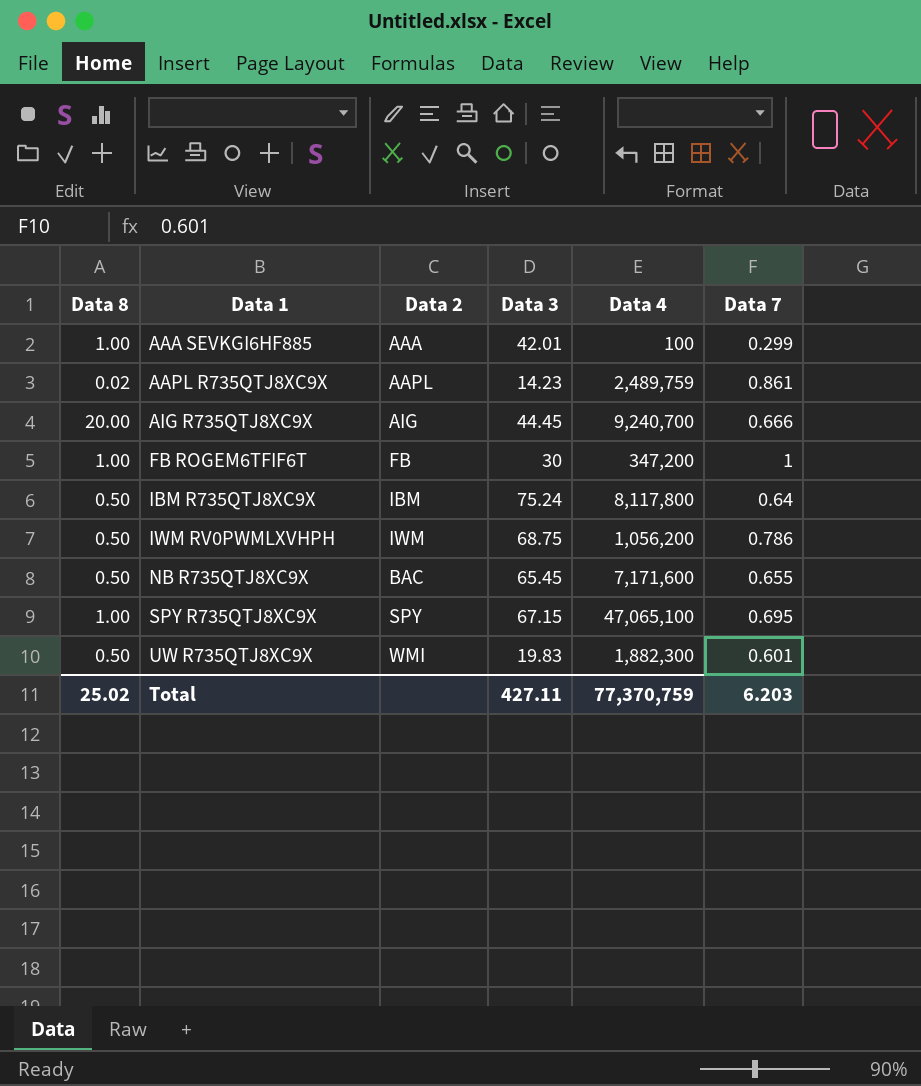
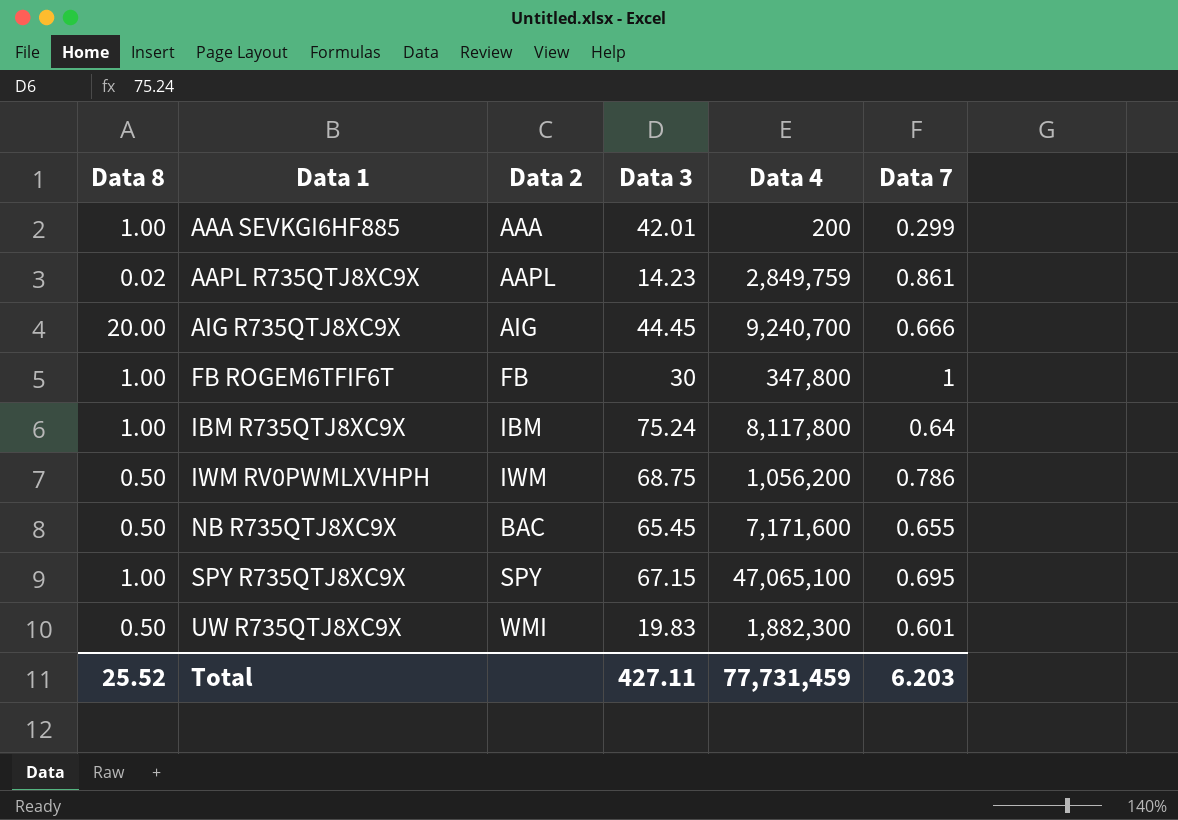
AAA SEVKGI6HF885 | Data 4: 100 -> 200
AAPL R735QTJ8XC9X | Data 4: 2,489,759 -> 2,849,759
FB ROGEM6TFIF6T | Data 4: 347,200 -> 347,800
IBM R735QTJ8XC9X | Data 8: 0.50 -> 1.00
Total | Data 8: 25.02 -> 25.52
Total | Data 4: 77,370,759 -> 77,731,459

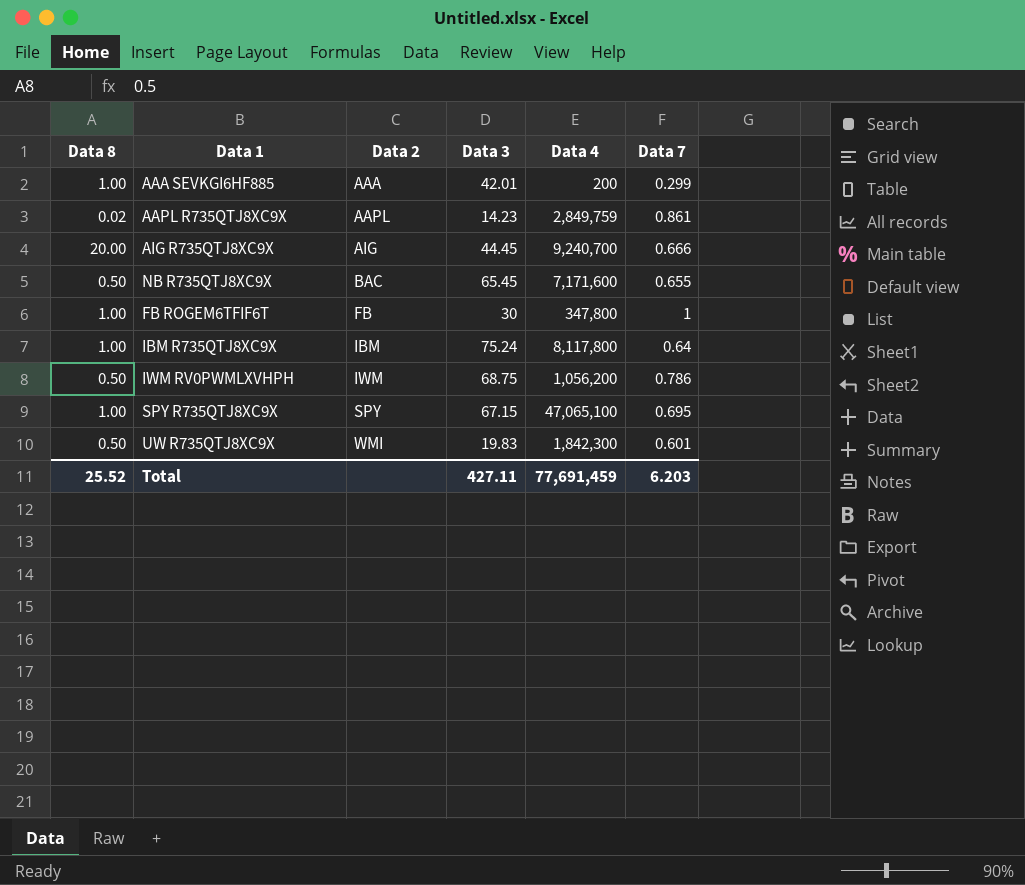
row order: Data 1 ascending -> Data 2 ascending
UW R735QTJ8XC9X | Data 4: 1,882,300 -> 1,842,300
Total | Data 4: 77,731,459 -> 77,691,459

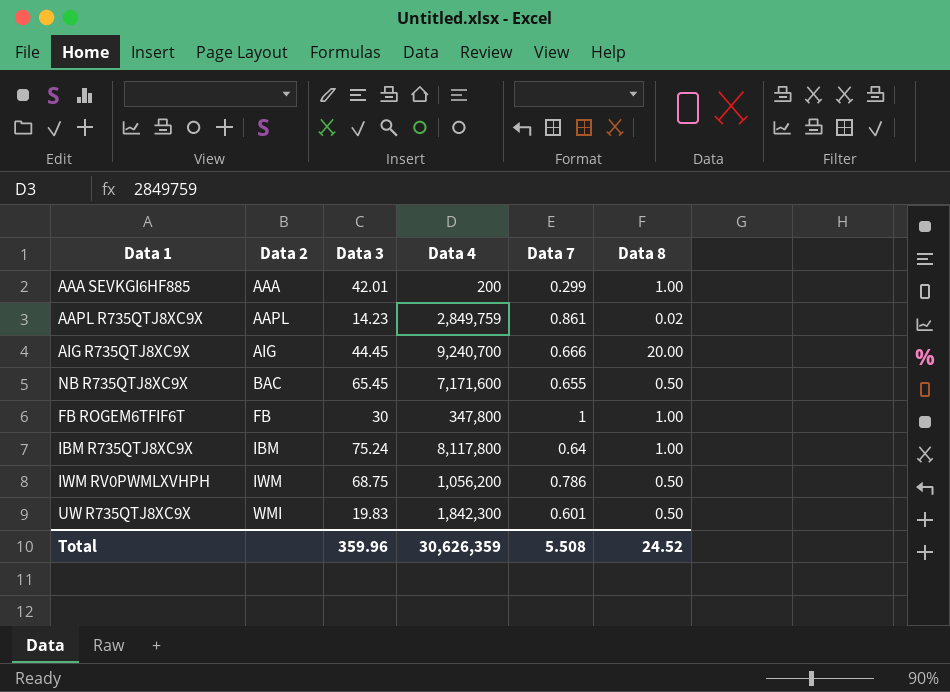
column Data 8 | position: 1 -> 6
row SPY R735QTJ8XC9X: 1.00 | SPY | 67.15 | 47,065,100 | 0.695 -> none
Total | Data 3: 427.11 -> 359.96
Total | Data 4: 77,691,459 -> 30,626,359
Total | Data 7: 6.203 -> 5.508
Total | Data 8: 25.52 -> 24.52

